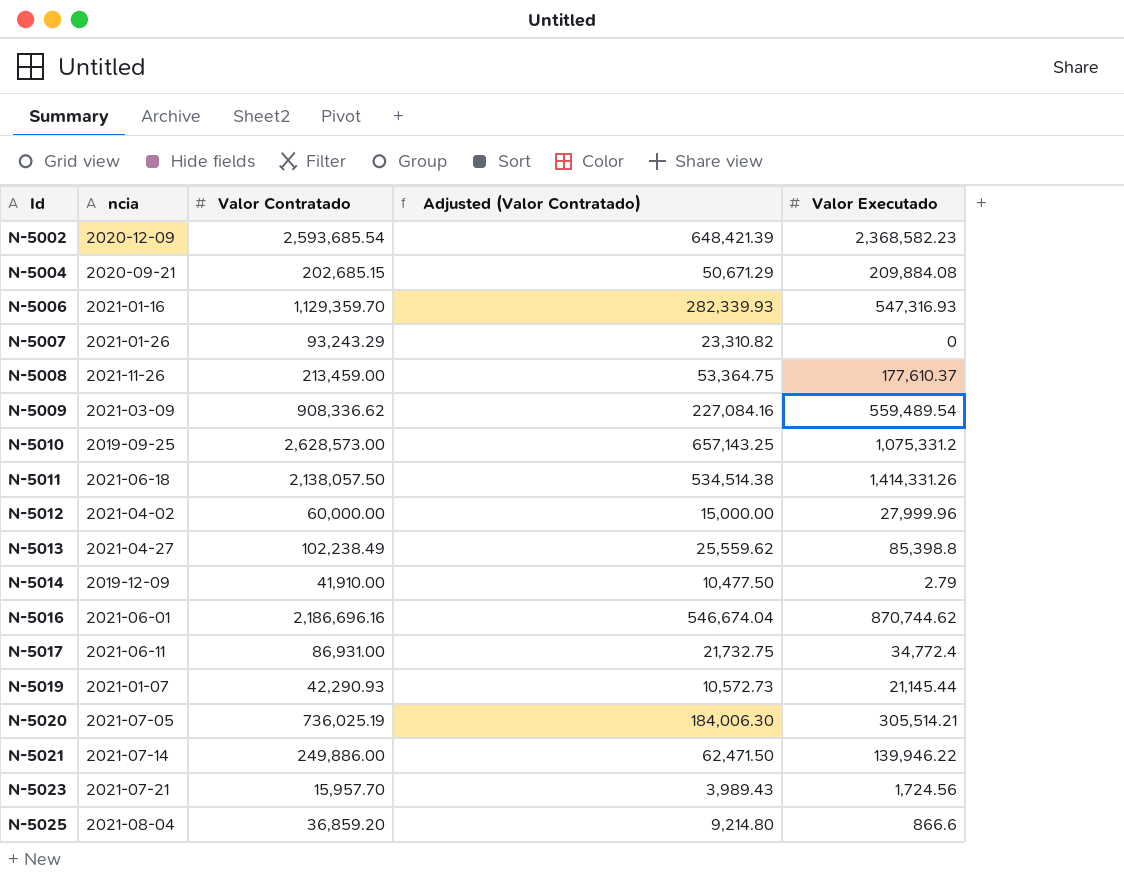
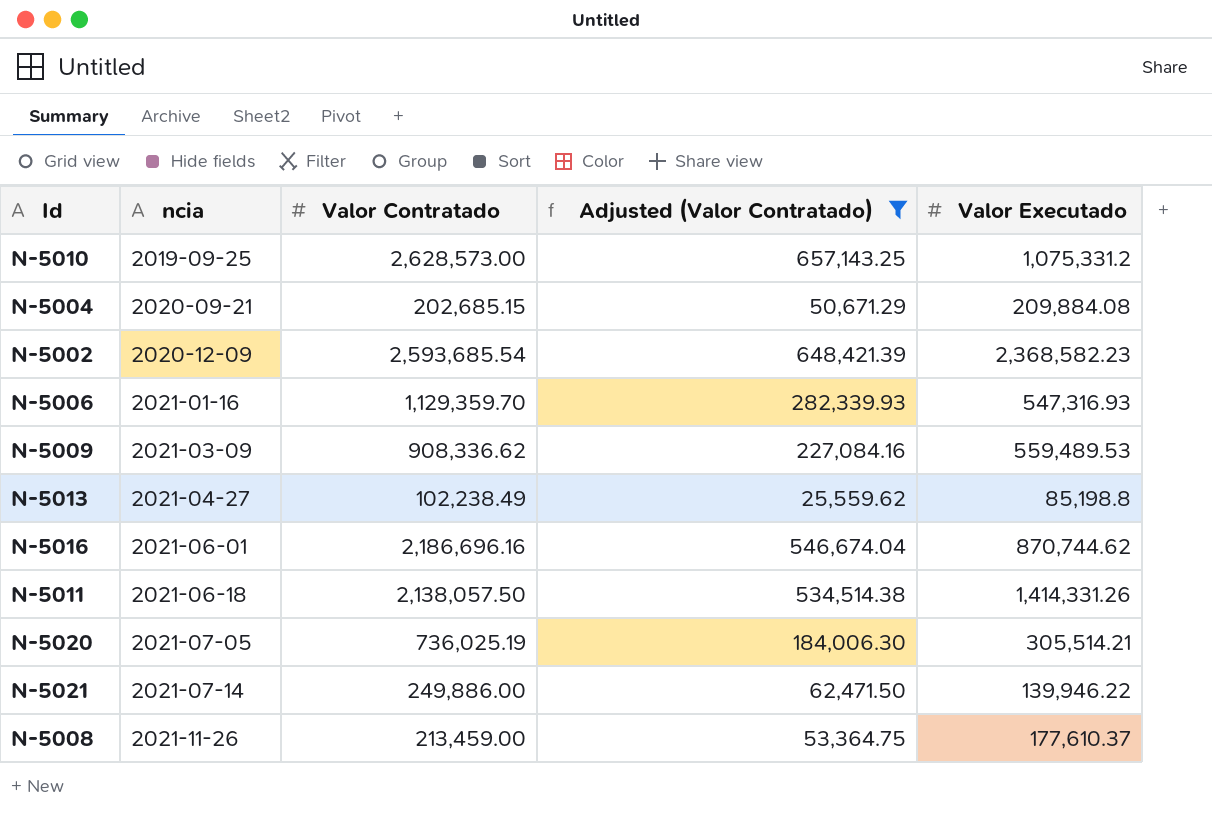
filter: none -> Adjusted (Valor Contratado) >= 25,559.62
row order: Id ascending -> ncia ascending
N-5009 | Valor Executado: 559,489.54 -> 559,489.53
N-5013 | Valor Executado: 85,398.8 -> 85,198.8

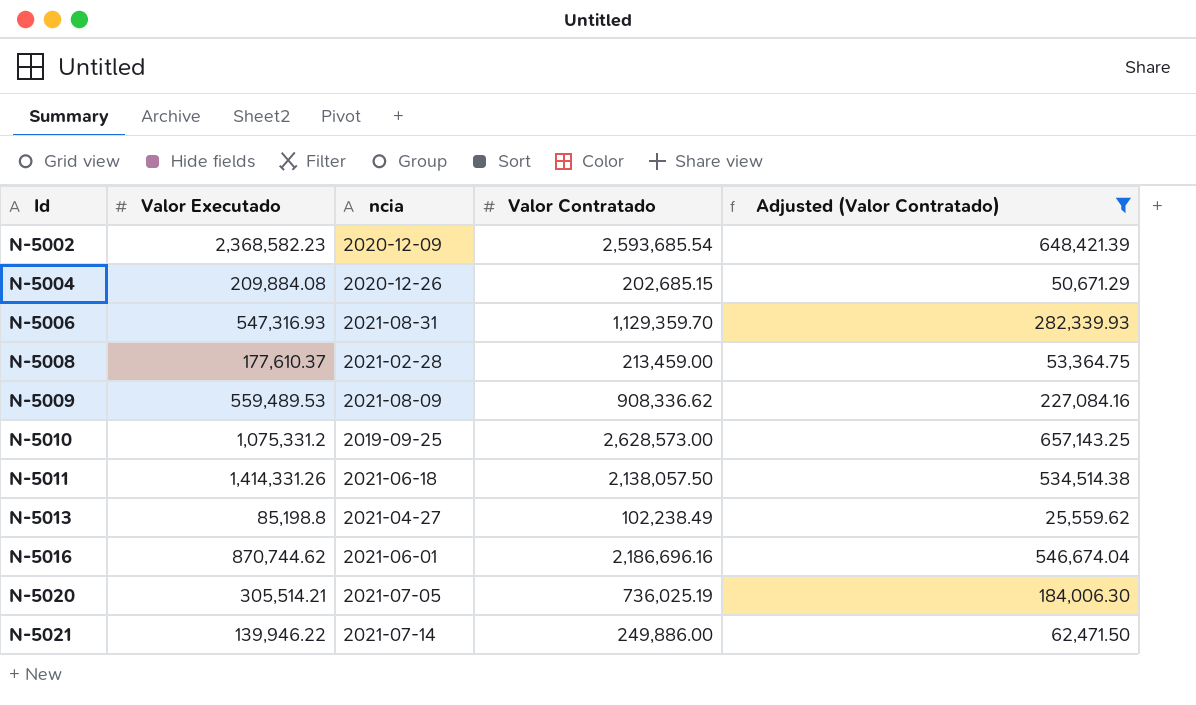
row order: ncia ascending -> Id ascending
column Valor Executado | position: 5 -> 2
N-5004 | ncia: 2020-09-21 -> 2020-12-26
N-5006 | ncia: 2021-01-16 -> 2021-08-31
N-5008 | ncia: 2021-11-26 -> 2021-02-28
N-5009 | ncia: 2021-03-09 -> 2021-08-09

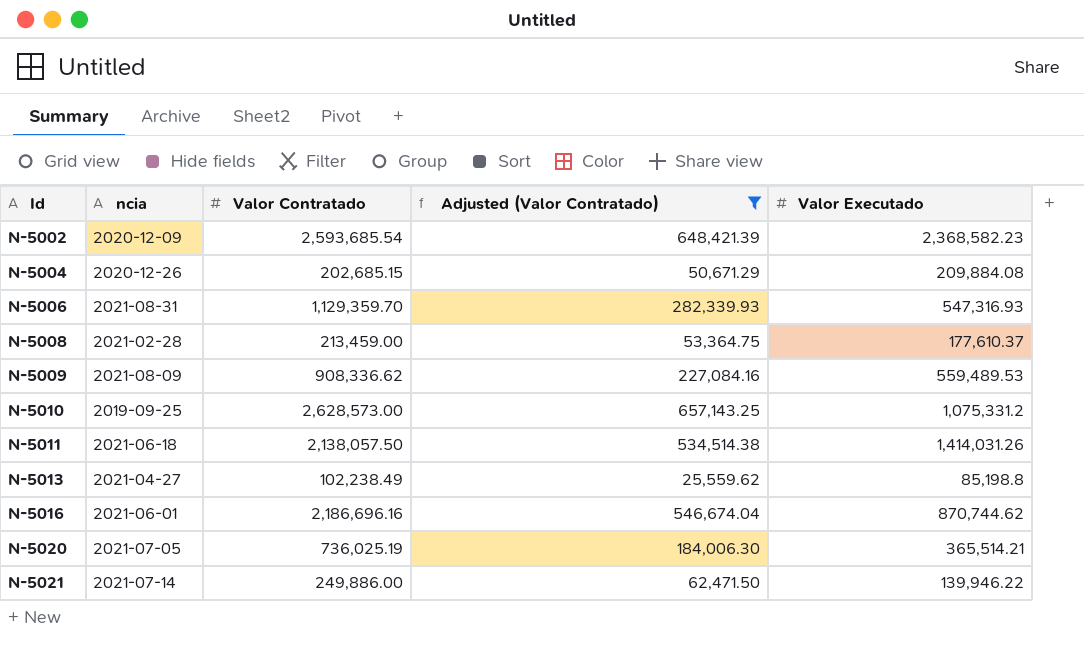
column Valor Executado | position: 2 -> 5
N-5011 | Valor Executado: 1,414,331.26 -> 1,414,031.26
N-5020 | Valor Executado: 305,514.21 -> 365,514.21

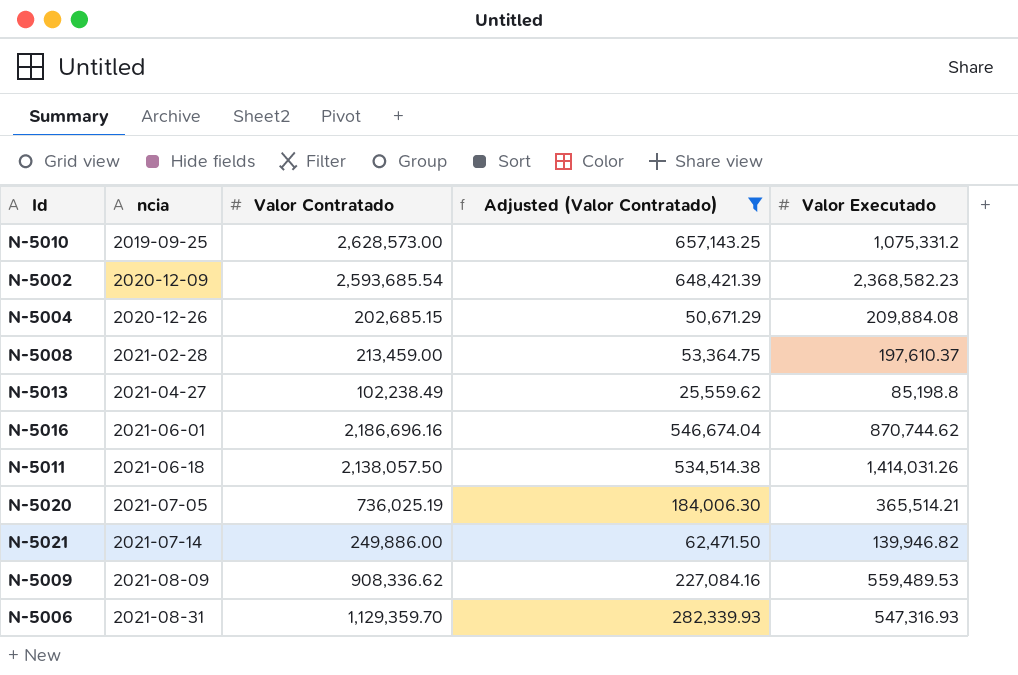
row order: Id ascending -> ncia ascending
N-5008 | Valor Executado: 177,610.37 -> 197,610.37
N-5021 | Valor Executado: 139,946.22 -> 139,946.82

